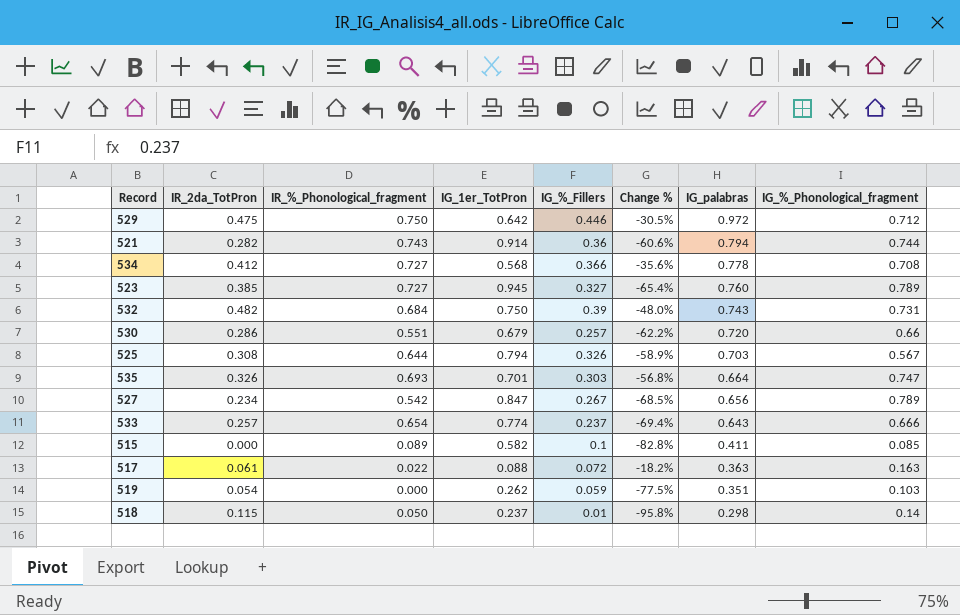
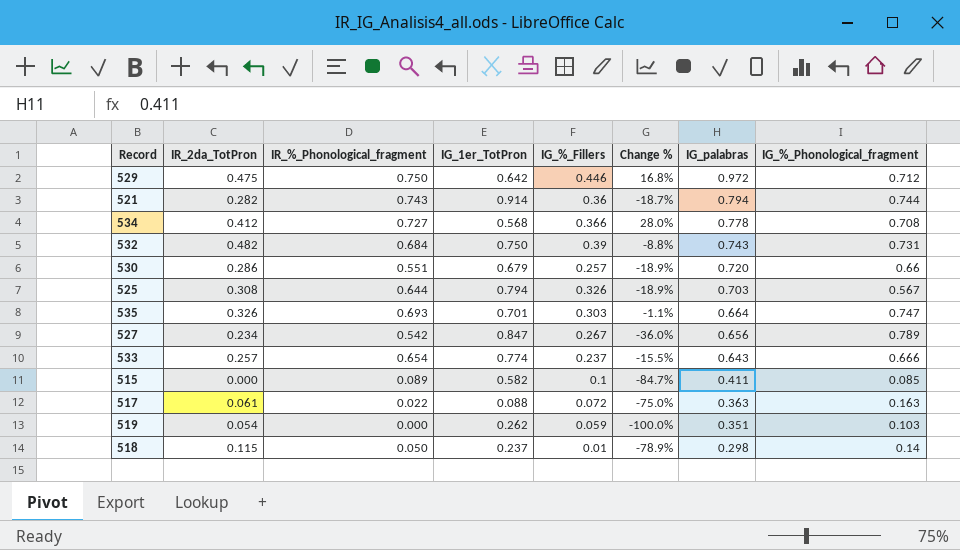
column Change % | formula: ([IG_%_Fillers] - [IG_1er_TotPron]) / [IG_1er_TotPron] -> ([IR_%_Phonological_fragment] - [IG_1er_TotPron]) / [IG_1er_TotPron]
row 523: 0.385 | 0.727 | 0.945 | 0.327 | -65.4% | 0.760 | 0.789 -> none

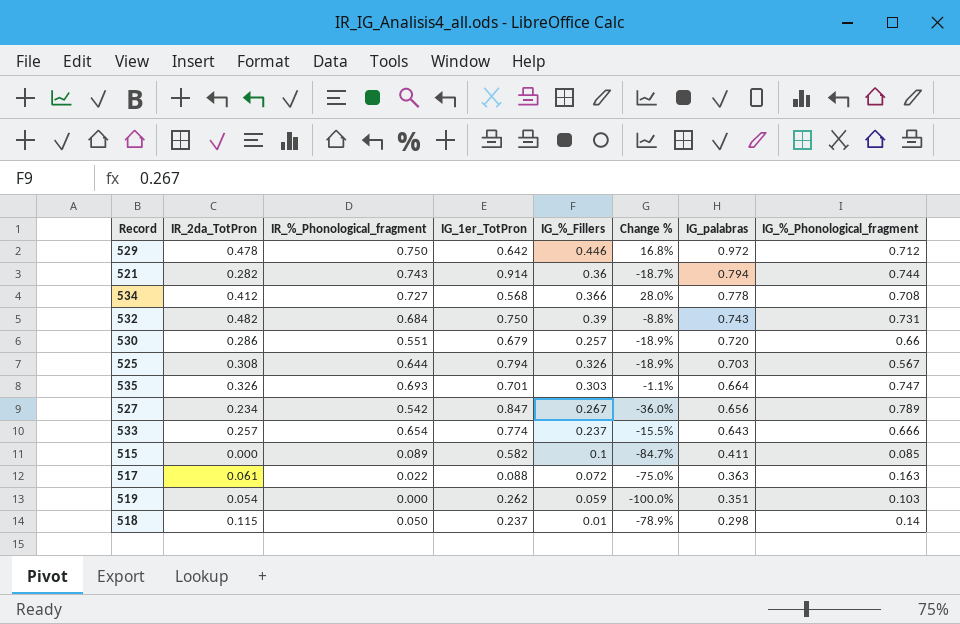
529 | IR_2da_TotPron: 0.475 -> 0.478

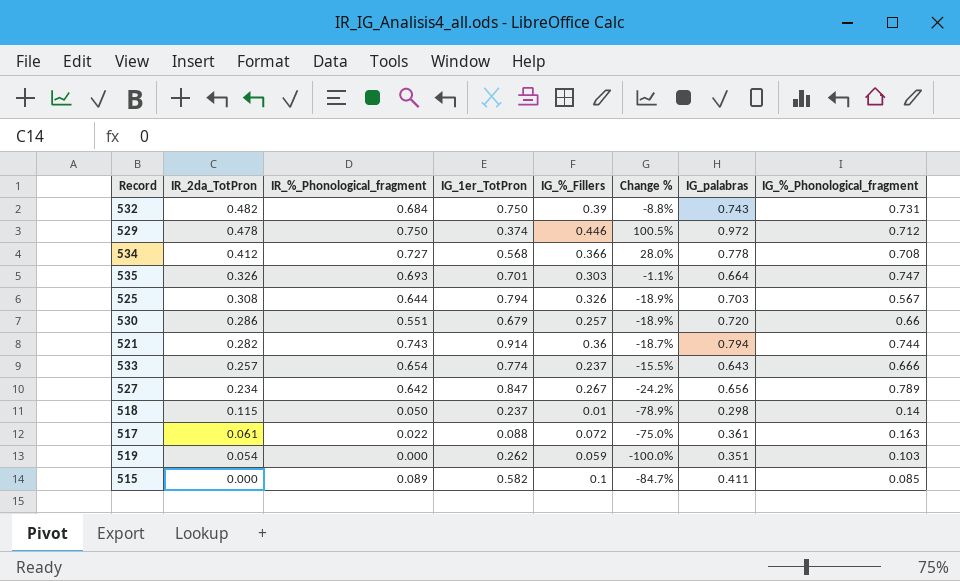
row order: IG_palabras descending -> IR_2da_TotPron descending
529 | IG_1er_TotPron: 0.642 -> 0.374
529 | Change %: 16.8% -> 100.5%
527 | IR_%_Phonological_fragment: 0.542 -> 0.642
527 | Change %: -36.0% -> -24.2%
517 | IG_palabras: 0.363 -> 0.361

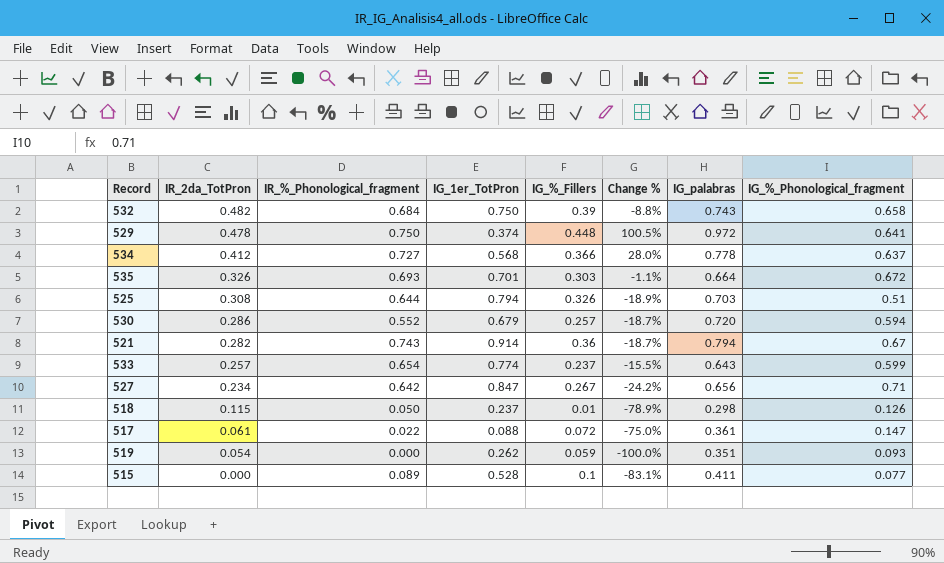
532 | IG_%_Phonological_fragment: 0.731 -> 0.658
529 | IG_%_Fillers: 0.446 -> 0.448
529 | IG_%_Phonological_fragment: 0.712 -> 0.641
534 | IG_%_Phonological_fragment: 0.708 -> 0.637
535 | IG_%_Phonological_fragment: 0.747 -> 0.672
525 | IG_%_Phonological_fragment: 0.567 -> 0.51
530 | IR_%_Phonological_fragment: 0.551 -> 0.552
530 | Change %: -18.9% -> -18.7%
530 | IG_%_Phonological_fragment: 0.66 -> 0.594
521 | IG_%_Phonological_fragment: 0.744 -> 0.67
533 | IG_%_Phonological_fragment: 0.666 -> 0.599
527 | IG_%_Phonological_fragment: 0.789 -> 0.71
518 | IG_%_Phonological_fragment: 0.14 -> 0.126
517 | IG_%_Phonological_fragment: 0.163 -> 0.147
519 | IG_%_Phonological_fragment: 0.103 -> 0.093
515 | IG_1er_TotPron: 0.582 -> 0.528
515 | Change %: -84.7% -> -83.1%
515 | IG_%_Phonological_fragment: 0.085 -> 0.077

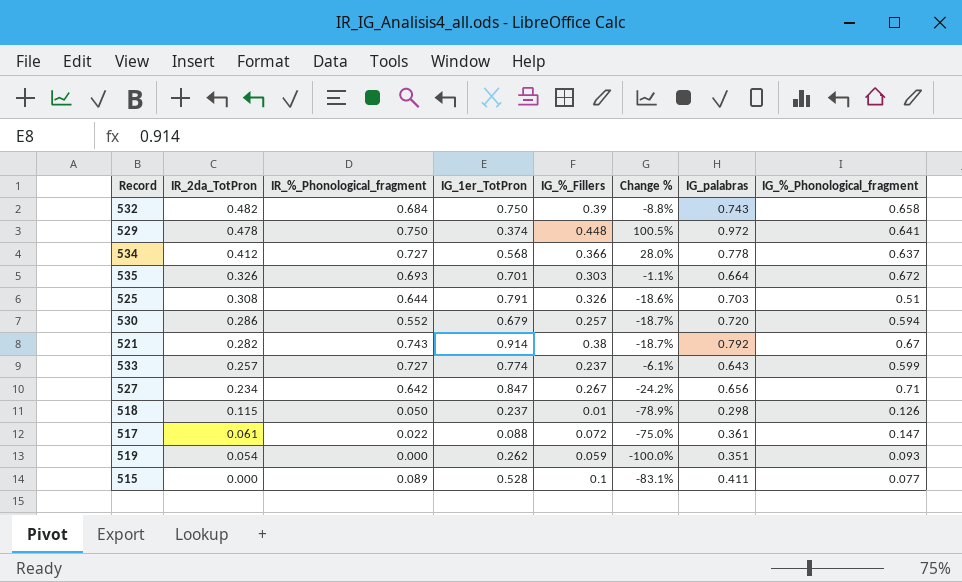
525 | IG_1er_TotPron: 0.794 -> 0.791
525 | Change %: -18.9% -> -18.6%
521 | IG_%_Fillers: 0.36 -> 0.38
521 | IG_palabras: 0.794 -> 0.792
533 | IR_%_Phonological_fragment: 0.654 -> 0.727
533 | Change %: -15.5% -> -6.1%

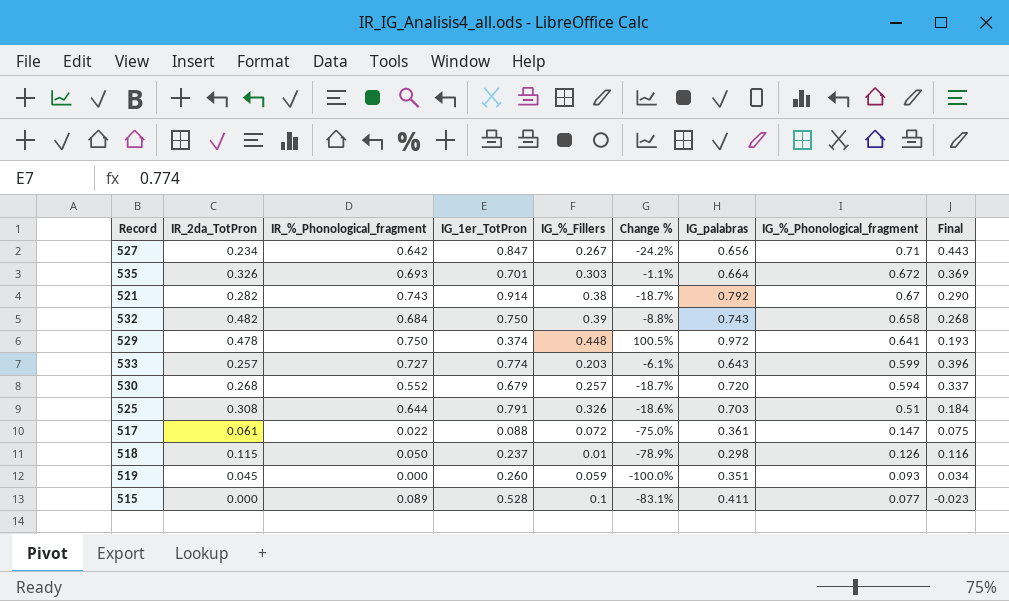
row order: IR_2da_TotPron descending -> IG_%_Phonological_fragment descending
column Final | formula: none -> [IG_%_Phonological_fragment] - [IG_%_Fillers]
row 534: 0.412 | 0.727 | 0.568 | 0.366 | 28.0% | 0.778 | 0.637 -> none
533 | IG_%_Fillers: 0.237 -> 0.203
530 | IR_2da_TotPron: 0.286 -> 0.268
519 | IR_2da_TotPron: 0.054 -> 0.045
519 | IG_1er_TotPron: 0.262 -> 0.260

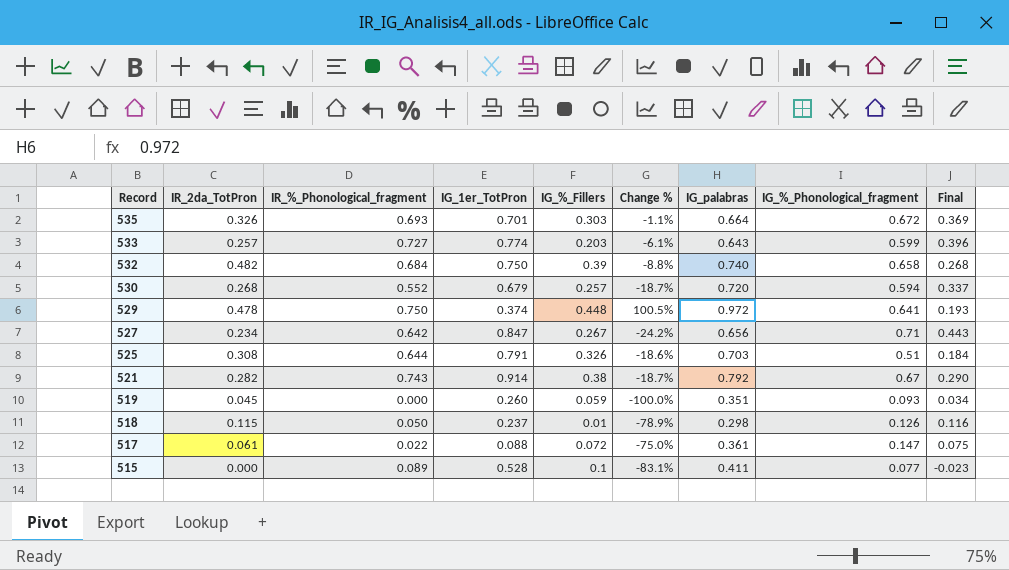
row order: IG_%_Phonological_fragment descending -> Record descending
532 | IG_palabras: 0.743 -> 0.740

